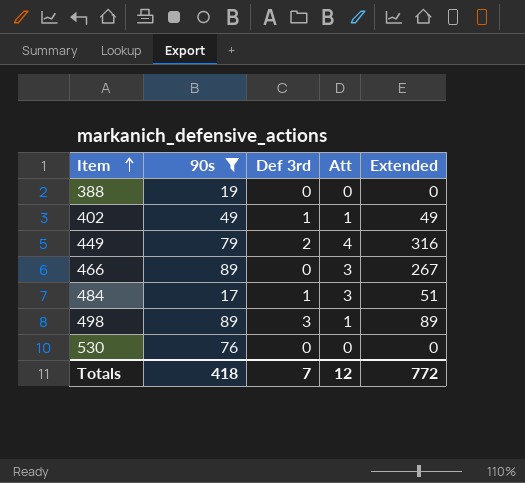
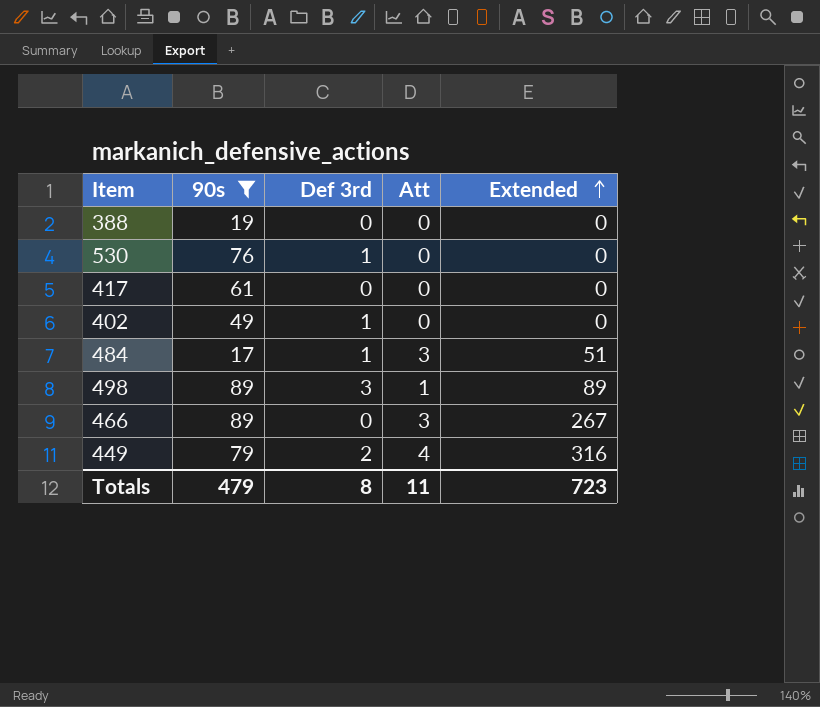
row order: Item ascending -> Extended ascending
530 | Def 3rd: 0 -> 1
row 417: none -> 61 | 0 | 0 | 0
402 | Att: 1 -> 0
402 | Extended: 49 -> 0
Totals | 90s: 418 -> 479
Totals | Def 3rd: 7 -> 8
Totals | Att: 12 -> 11
Totals | Extended: 772 -> 723

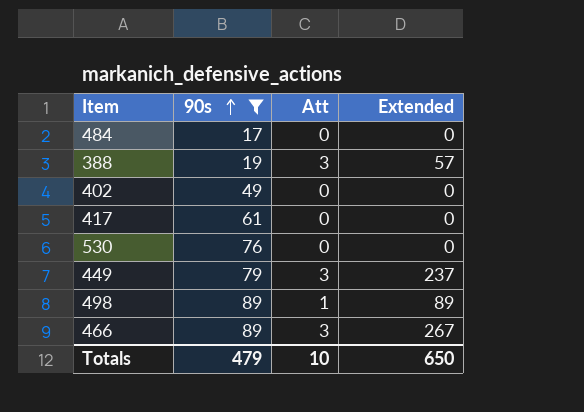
row order: Extended ascending -> 90s ascending
column Def 3rd | position: 3 -> none
484 | Att: 3 -> 0
484 | Extended: 51 -> 0
388 | Att: 0 -> 3
388 | Extended: 0 -> 57
449 | Att: 4 -> 3
449 | Extended: 316 -> 237
Totals | Att: 11 -> 10
Totals | Extended: 723 -> 650

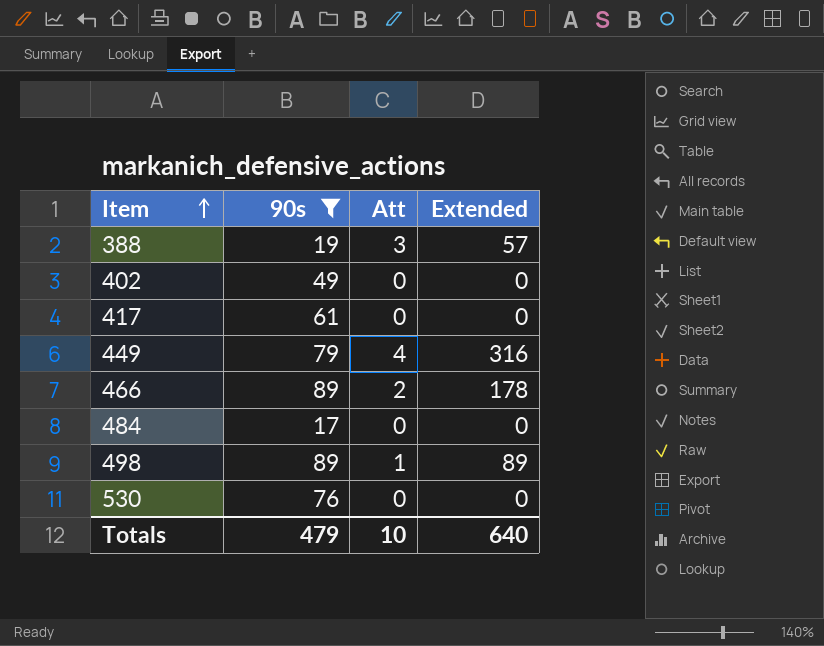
row order: 90s ascending -> Item ascending
449 | Att: 3 -> 4
449 | Extended: 237 -> 316
466 | Att: 3 -> 2
466 | Extended: 267 -> 178
Totals | Extended: 650 -> 640

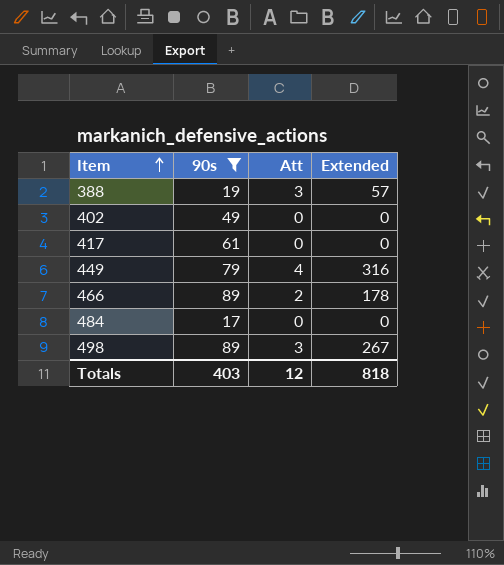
row 530: 76 | 0 | 0 -> none
498 | Att: 1 -> 3
498 | Extended: 89 -> 267
Totals | 90s: 479 -> 403
Totals | Att: 10 -> 12
Totals | Extended: 640 -> 818

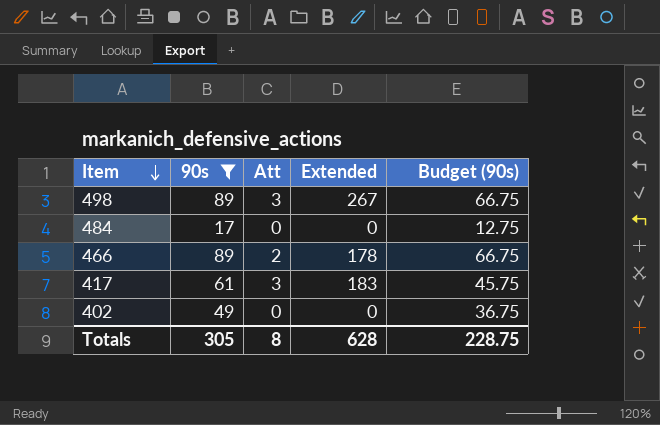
row order: Item ascending -> Item descending
column Budget (90s) | formula: none -> [90s] * 0.75
row 388: 19 | 3 | 57 -> none
row 449: 79 | 4 | 316 -> none
417 | Att: 0 -> 3
417 | Extended: 0 -> 183
Totals | 90s: 403 -> 305
Totals | Att: 12 -> 8
Totals | Extended: 818 -> 628

